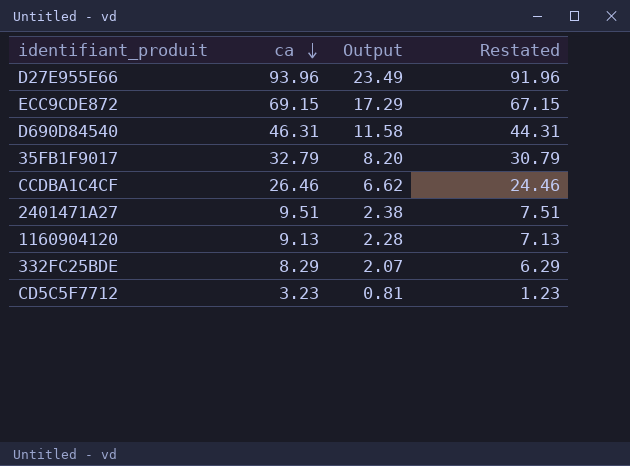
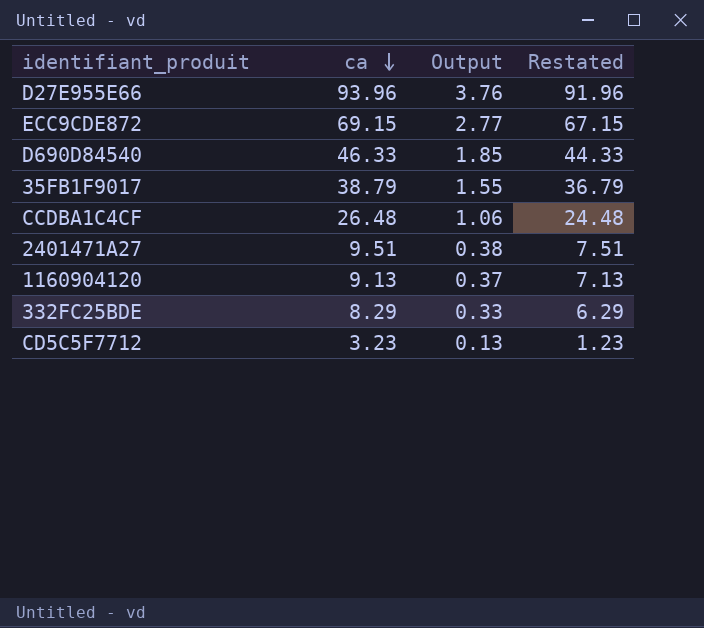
column Output | formula: [ca] * 0.25 -> [ca] * 0.04
D690D84540 | ca: 46.31 -> 46.33
D690D84540 | Restated: 44.31 -> 44.33
35FB1F9017 | ca: 32.79 -> 38.79
35FB1F9017 | Restated: 30.79 -> 36.79
CCDBA1C4CF | ca: 26.46 -> 26.48
CCDBA1C4CF | Restated: 24.46 -> 24.48

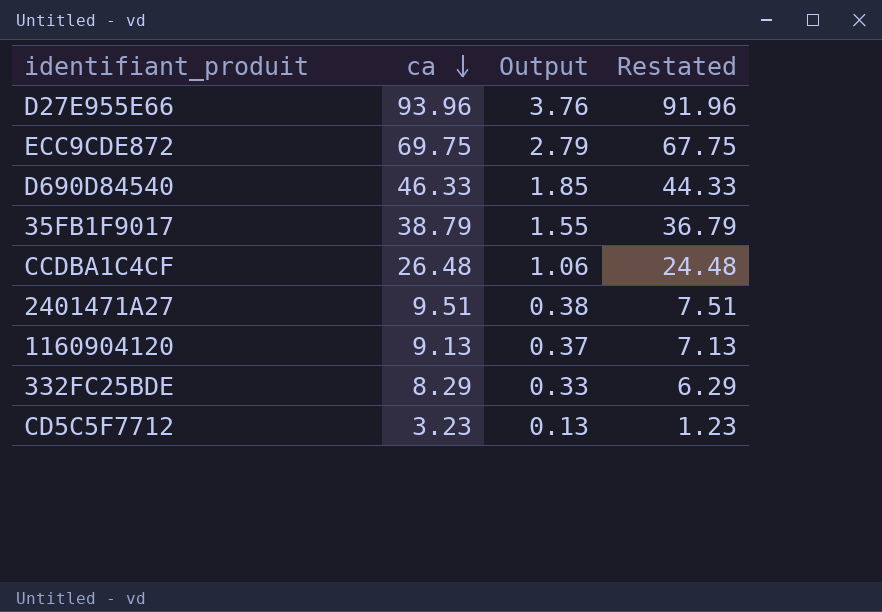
ECC9CDE872 | ca: 69.15 -> 69.75
ECC9CDE872 | Output: 2.77 -> 2.79
ECC9CDE872 | Restated: 67.15 -> 67.75

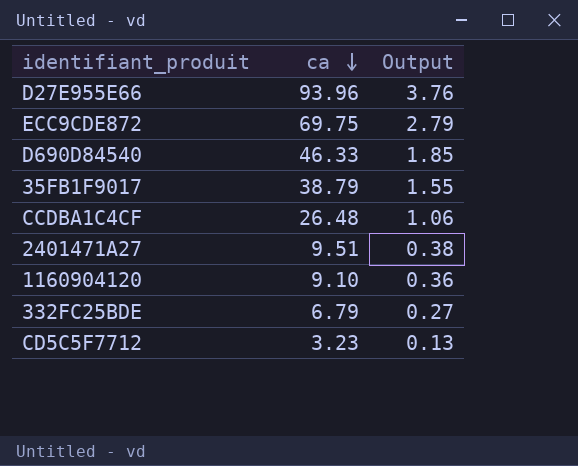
column Restated | formula: [ca] - 2 -> none
1160904120 | ca: 9.13 -> 9.10
1160904120 | Output: 0.37 -> 0.36
332FC25BDE | ca: 8.29 -> 6.79
332FC25BDE | Output: 0.33 -> 0.27

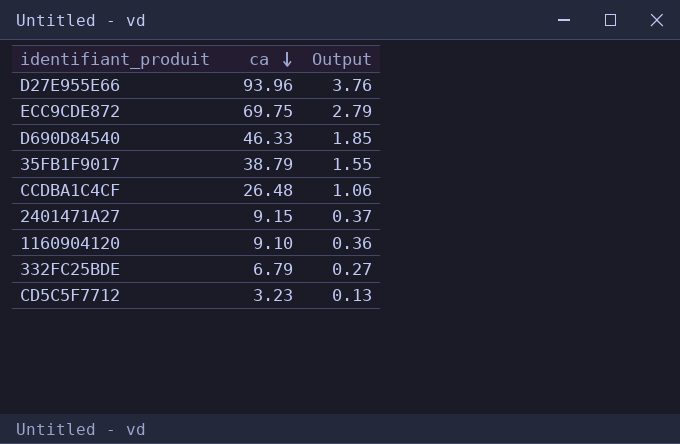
2401471A27 | ca: 9.51 -> 9.15
2401471A27 | Output: 0.38 -> 0.37

